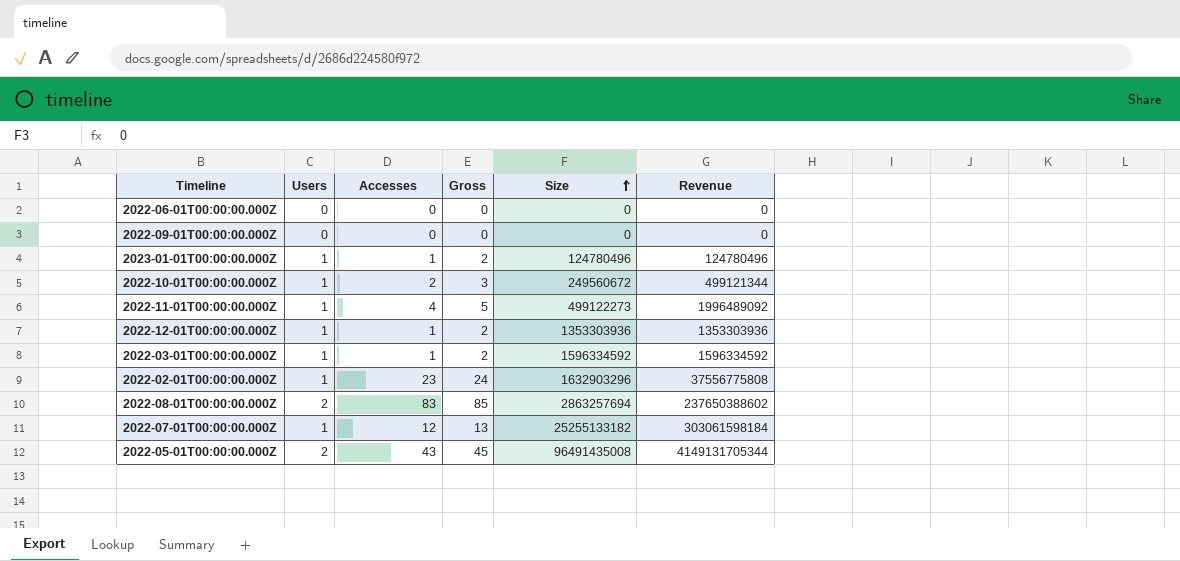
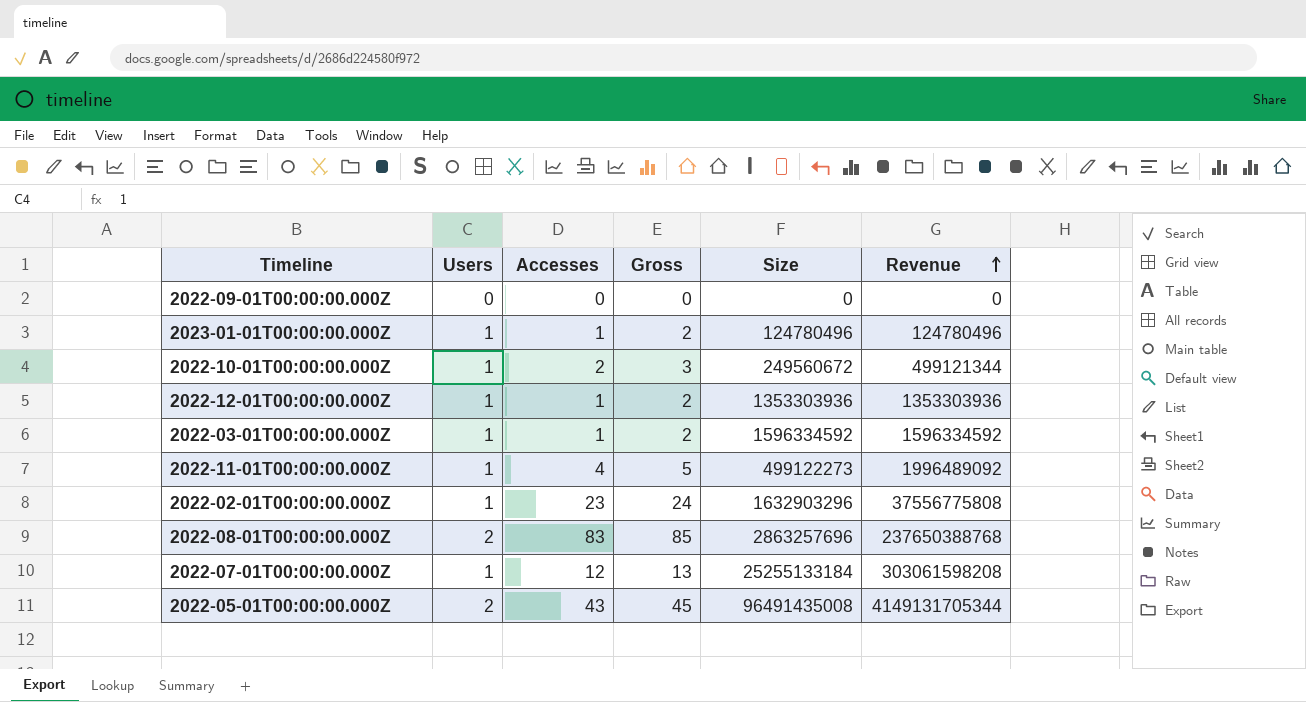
row order: Size ascending -> Revenue ascending
row 2022-06-01T00:00:00.000Z: 0 | 0 | 0 | 0 | 0 -> none
2022-08-01T00:00:00.000Z | Size: 2863257694 -> 2863257696
2022-08-01T00:00:00.000Z | Revenue: 237650388602 -> 237650388768
2022-07-01T00:00:00.000Z | Size: 25255133182 -> 25255133184
2022-07-01T00:00:00.000Z | Revenue: 303061598184 -> 303061598208

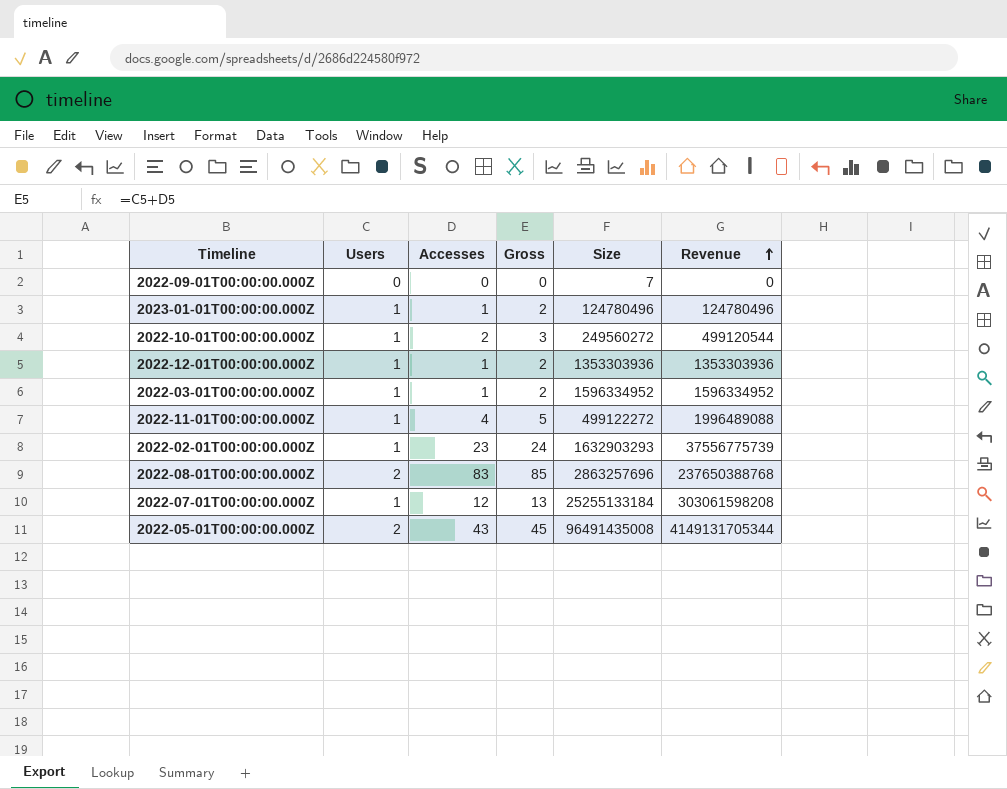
2022-09-01T00:00:00.000Z | Size: 0 -> 7
2022-10-01T00:00:00.000Z | Size: 249560672 -> 249560272
2022-10-01T00:00:00.000Z | Revenue: 499121344 -> 499120544
2022-03-01T00:00:00.000Z | Size: 1596334592 -> 1596334952
2022-03-01T00:00:00.000Z | Revenue: 1596334592 -> 1596334952
2022-11-01T00:00:00.000Z | Size: 499122273 -> 499122272
2022-11-01T00:00:00.000Z | Revenue: 1996489092 -> 1996489088
2022-02-01T00:00:00.000Z | Size: 1632903296 -> 1632903293
2022-02-01T00:00:00.000Z | Revenue: 37556775808 -> 37556775739

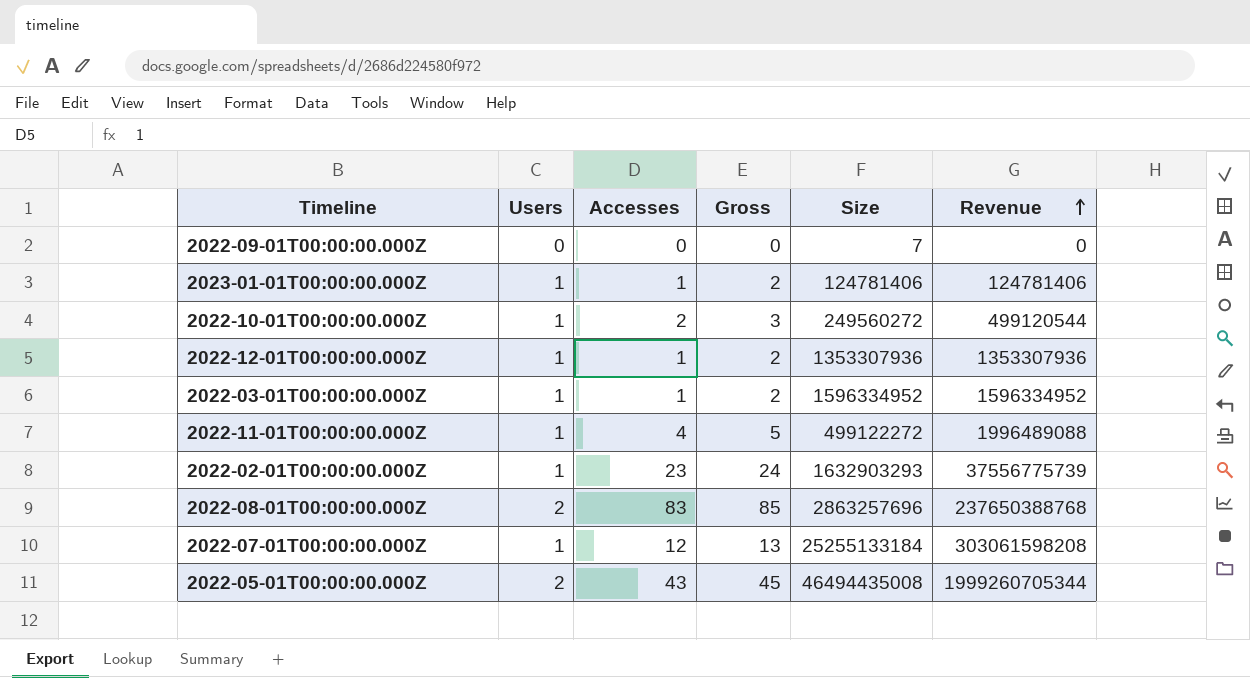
2023-01-01T00:00:00.000Z | Size: 124780496 -> 124781406
2023-01-01T00:00:00.000Z | Revenue: 124780496 -> 124781406
2022-12-01T00:00:00.000Z | Size: 1353303936 -> 1353307936
2022-12-01T00:00:00.000Z | Revenue: 1353303936 -> 1353307936
2022-05-01T00:00:00.000Z | Size: 96491435008 -> 46494435008
2022-05-01T00:00:00.000Z | Revenue: 4149131705344 -> 1999260705344

